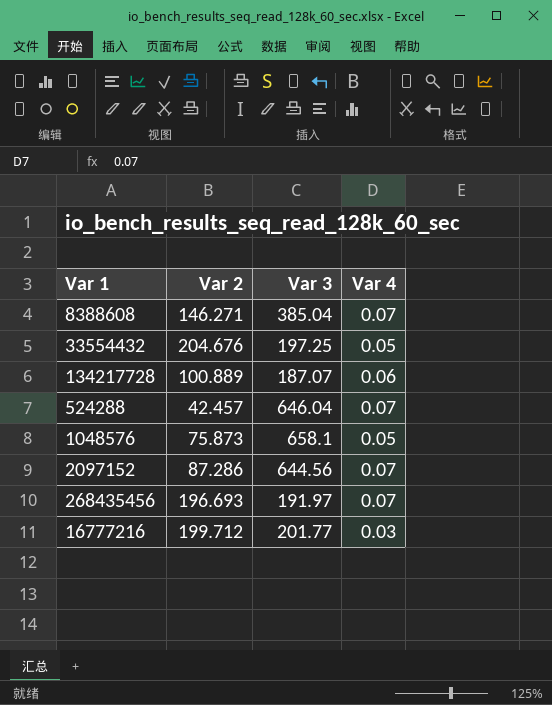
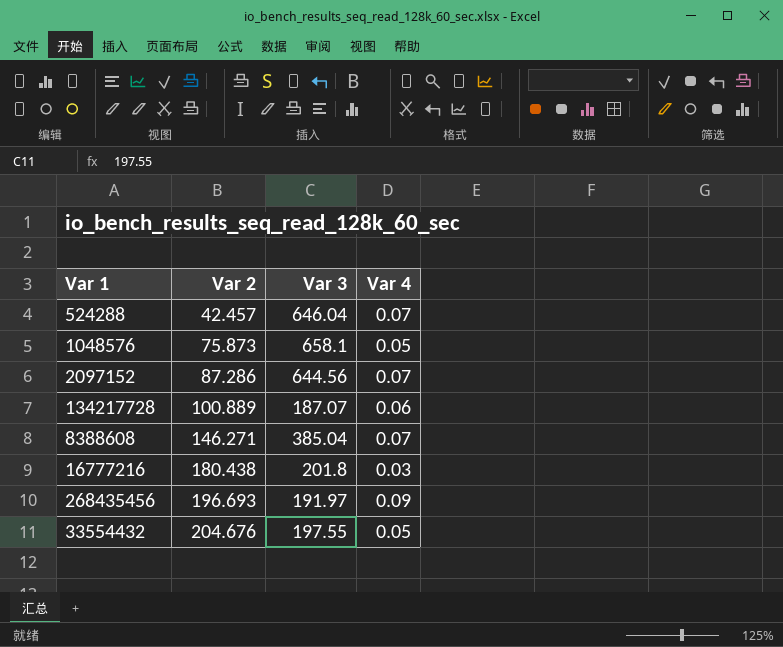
row order: none -> Var 2 ascending
16777216 | Var 2: 199.712 -> 180.438
16777216 | Var 3: 201.77 -> 201.8
268435456 | Var 4: 0.07 -> 0.09
33554432 | Var 3: 197.25 -> 197.55

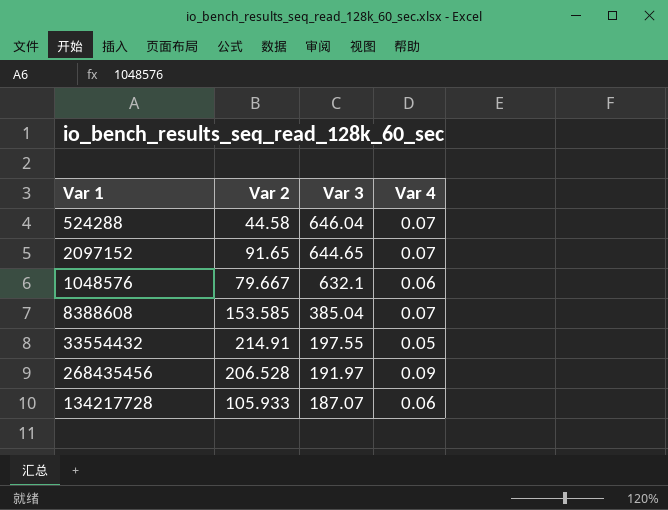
row order: Var 2 ascending -> Var 3 descending
row 16777216: 180.438 | 201.8 | 0.03 -> none
524288 | Var 2: 42.457 -> 44.58
2097152 | Var 2: 87.286 -> 91.65
2097152 | Var 3: 644.56 -> 644.65
1048576 | Var 2: 75.873 -> 79.667
1048576 | Var 3: 658.1 -> 632.1
1048576 | Var 4: 0.05 -> 0.06
8388608 | Var 2: 146.271 -> 153.585
33554432 | Var 2: 204.676 -> 214.91
268435456 | Var 2: 196.693 -> 206.528
134217728 | Var 2: 100.889 -> 105.933

